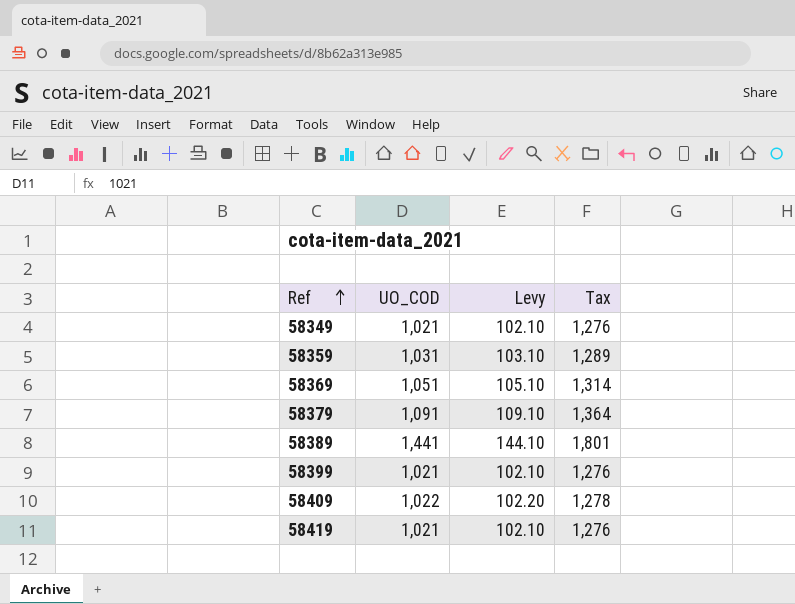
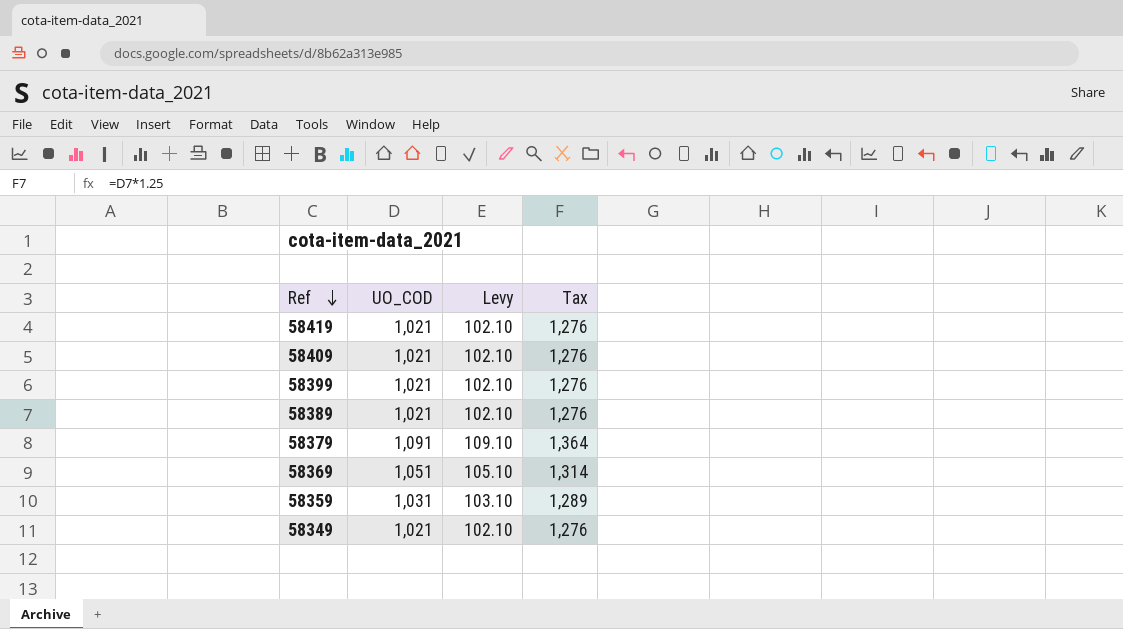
row order: Ref ascending -> Ref descending
58409 | UO_COD: 1,022 -> 1,021
58409 | Levy: 102.20 -> 102.10
58409 | Tax: 1,278 -> 1,276
58389 | UO_COD: 1,441 -> 1,021
58389 | Levy: 144.10 -> 102.10
58389 | Tax: 1,801 -> 1,276

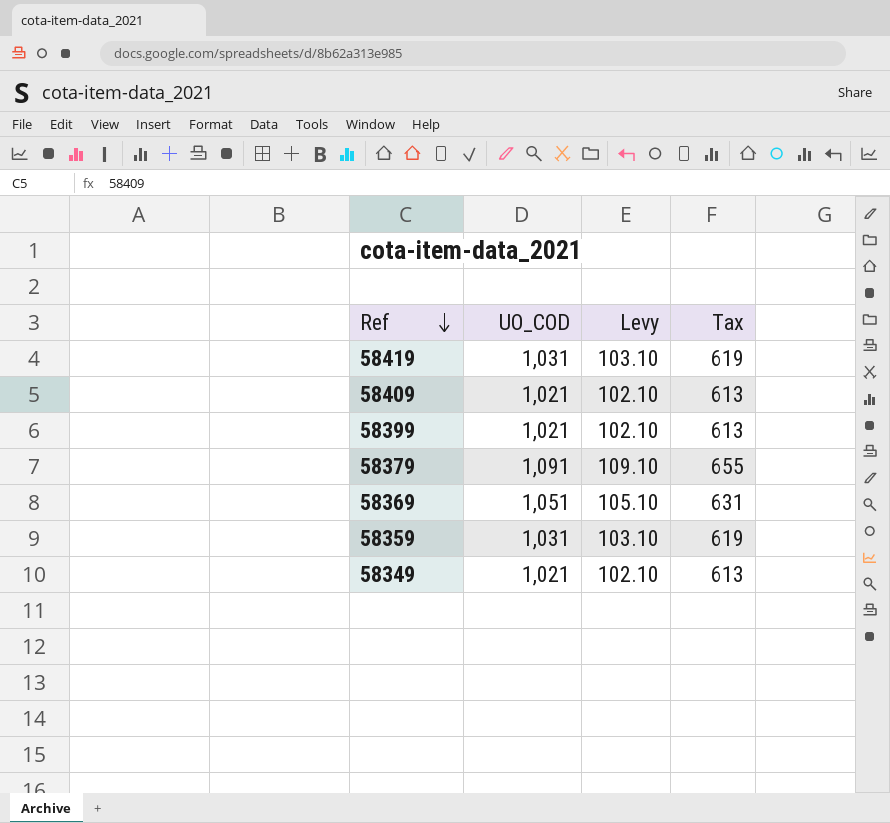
column Tax | formula: [UO_COD] * 1.25 -> [UO_COD] * 0.6
row 58389: 1,021 | 102.10 | 1,276 -> none
58419 | UO_COD: 1,021 -> 1,031
58419 | Levy: 102.10 -> 103.10

